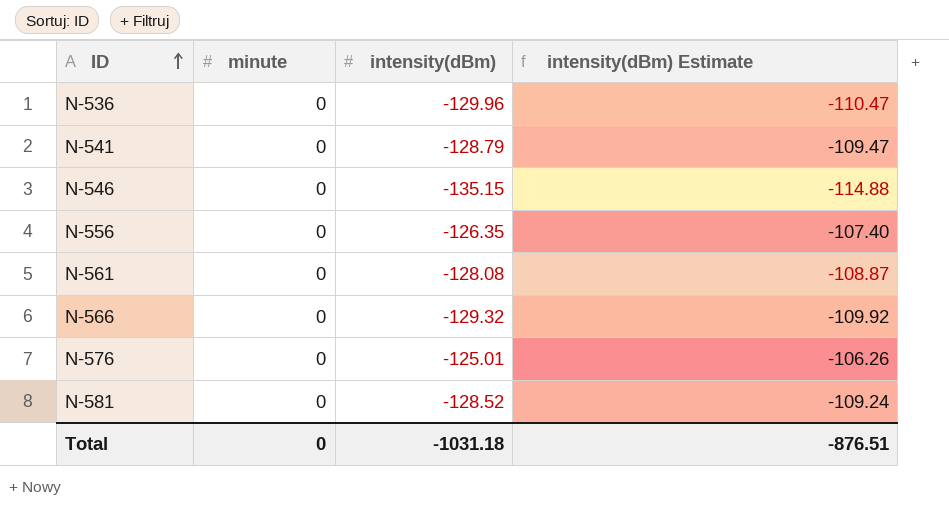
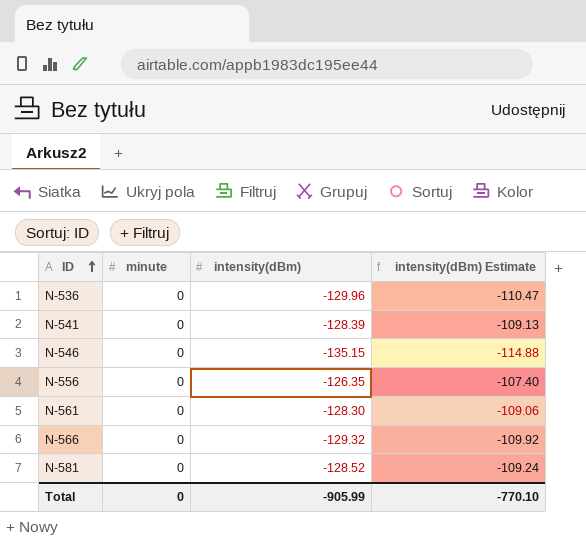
row N-576: 0 | -125.01 | -106.26 -> none
N-541 | intensity(dBm): -128.79 -> -128.39
N-541 | intensity(dBm) Estimate: -109.47 -> -109.13
N-561 | intensity(dBm): -128.08 -> -128.30
N-561 | intensity(dBm) Estimate: -108.87 -> -109.06
Total | intensity(dBm): -1031.18 -> -905.99
Total | intensity(dBm) Estimate: -876.51 -> -770.10

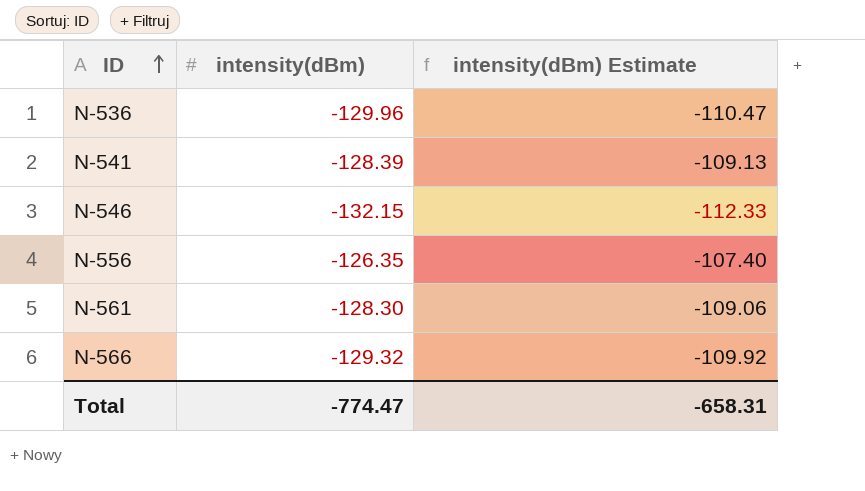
column minute | position: 2 -> none
row N-581: 0 | -128.52 | -109.24 -> none
N-546 | intensity(dBm): -135.15 -> -132.15
N-546 | intensity(dBm) Estimate: -114.88 -> -112.33
Total | intensity(dBm): -905.99 -> -774.47
Total | intensity(dBm) Estimate: -770.10 -> -658.31

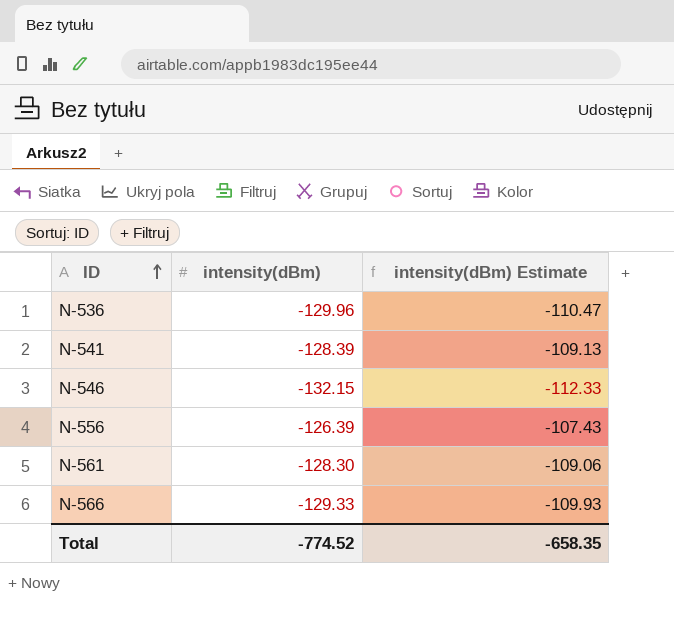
N-556 | intensity(dBm): -126.35 -> -126.39
N-556 | intensity(dBm) Estimate: -107.40 -> -107.43
N-566 | intensity(dBm): -129.32 -> -129.33
N-566 | intensity(dBm) Estimate: -109.92 -> -109.93
Total | intensity(dBm): -774.47 -> -774.52
Total | intensity(dBm) Estimate: -658.31 -> -658.35

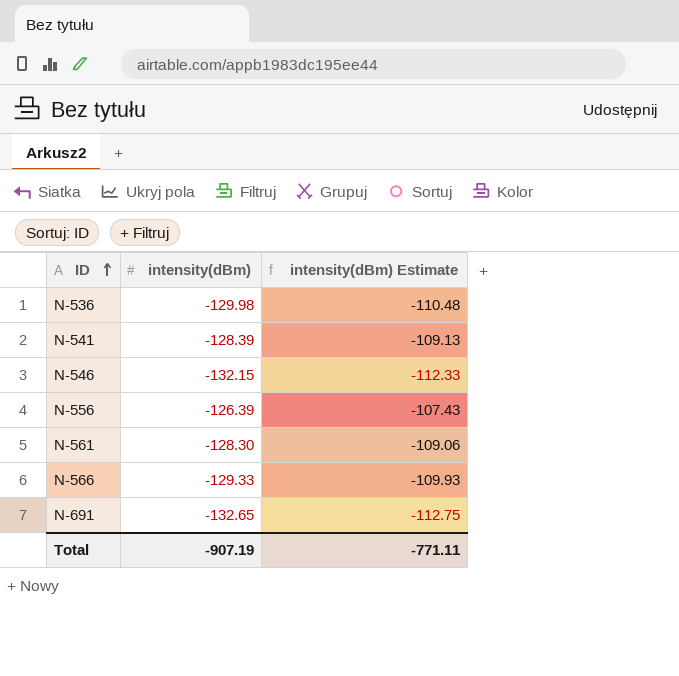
N-536 | intensity(dBm): -129.96 -> -129.98
N-536 | intensity(dBm) Estimate: -110.47 -> -110.48
row N-691: none -> -132.65 | -112.75
Total | intensity(dBm): -774.52 -> -907.19
Total | intensity(dBm) Estimate: -658.35 -> -771.11

